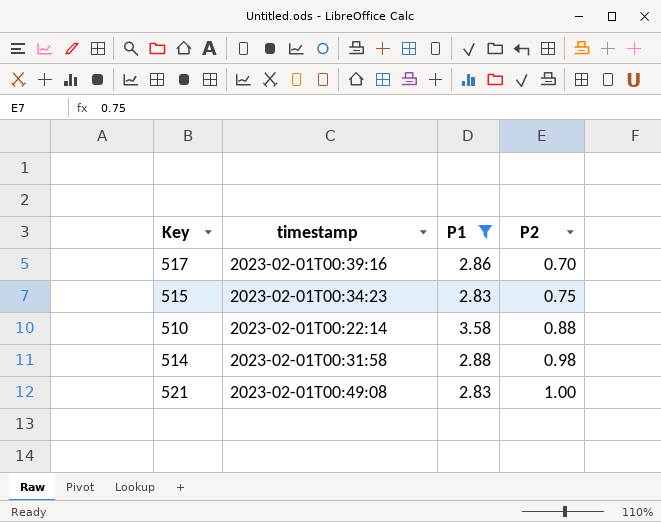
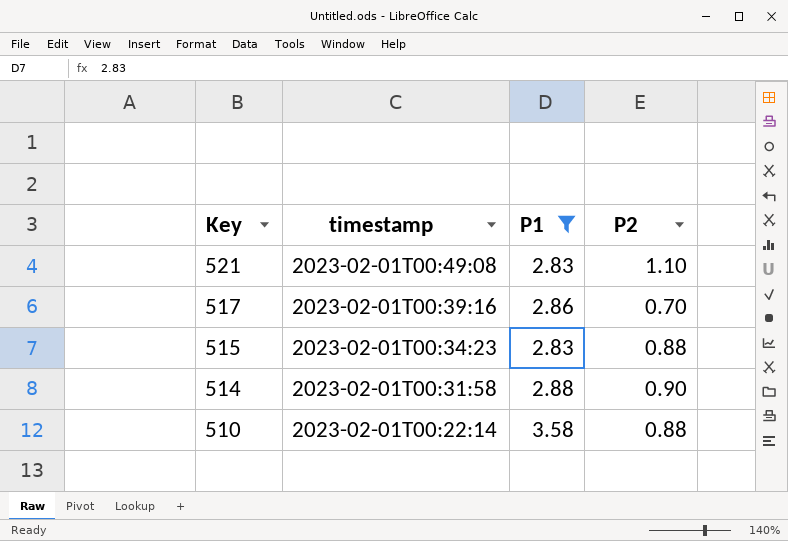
row order: P2 ascending -> Key descending
521 | P2: 1.00 -> 1.10
515 | P2: 0.75 -> 0.88
514 | P2: 0.98 -> 0.90

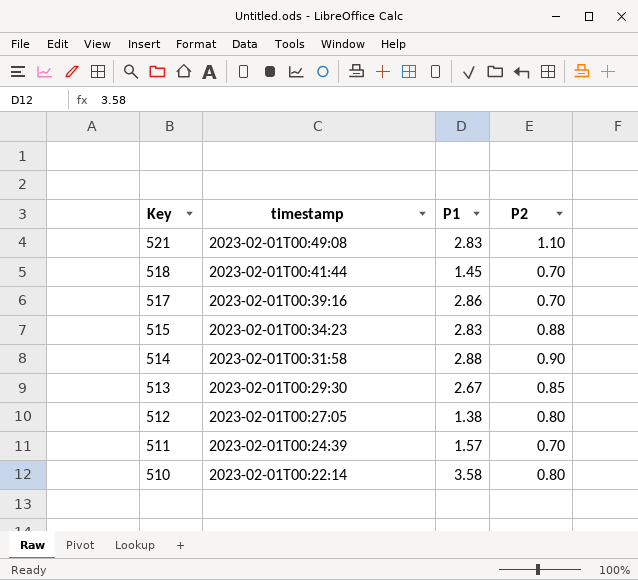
filter: P1 >= 2.83 -> none
510 | P2: 0.88 -> 0.80

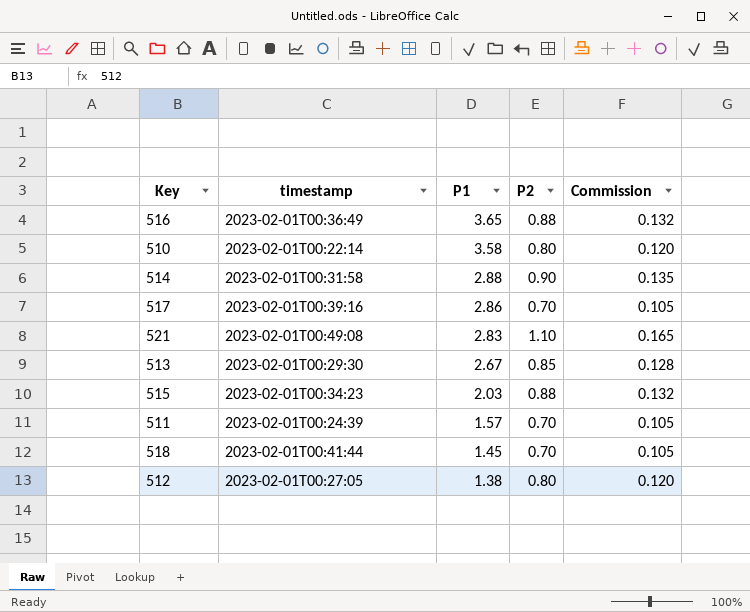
row order: Key descending -> P1 descending
column Commission | formula: none -> [P2] * 0.15
row 516: none -> 2023-02-01T00:36:49 | 3.65 | 0.88 | 0.132
515 | P1: 2.83 -> 2.03

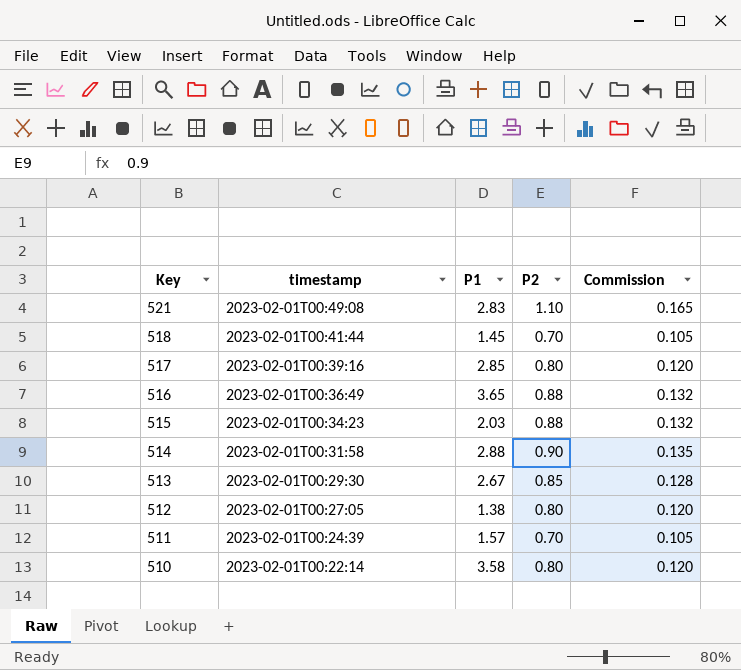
row order: P1 descending -> Key descending
517 | P1: 2.86 -> 2.85
517 | P2: 0.70 -> 0.80
517 | Commission: 0.105 -> 0.120

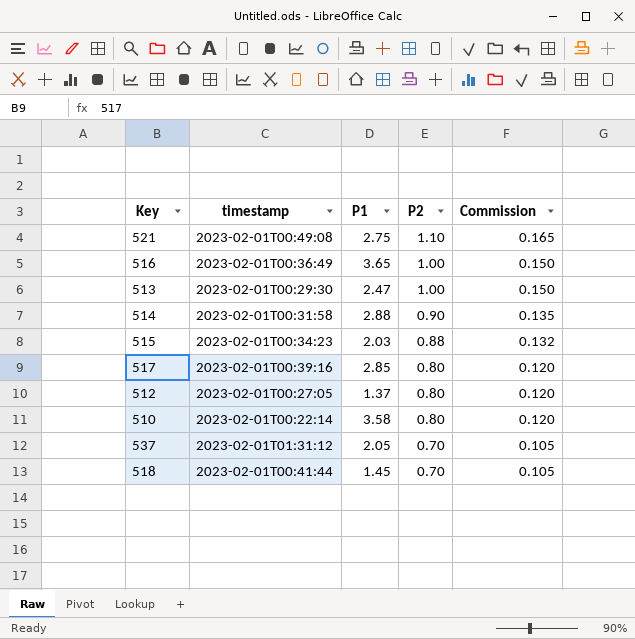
row order: Key descending -> P2 descending
row 511: 2023-02-01T00:24:39 | 1.57 | 0.70 | 0.105 -> none
521 | P1: 2.83 -> 2.75
516 | P2: 0.88 -> 1.00
516 | Commission: 0.132 -> 0.150
513 | P1: 2.67 -> 2.47
513 | P2: 0.85 -> 1.00
513 | Commission: 0.128 -> 0.150
512 | P1: 1.38 -> 1.37
row 537: none -> 2023-02-01T01:31:12 | 2.05 | 0.70 | 0.105

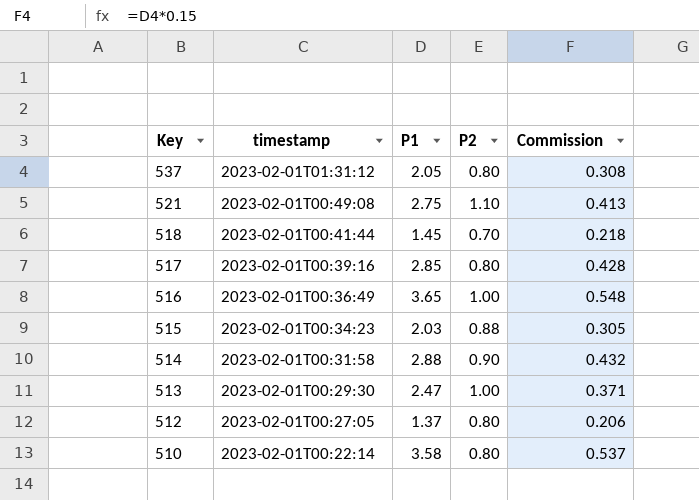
row order: P2 descending -> Key descending
column Commission | formula: [P2] * 0.15 -> [P1] * 0.15
537 | P2: 0.70 -> 0.80

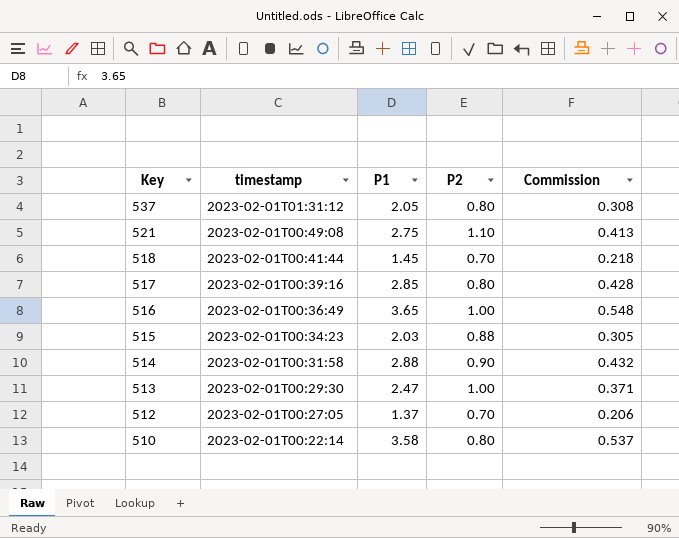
512 | P2: 0.80 -> 0.70

